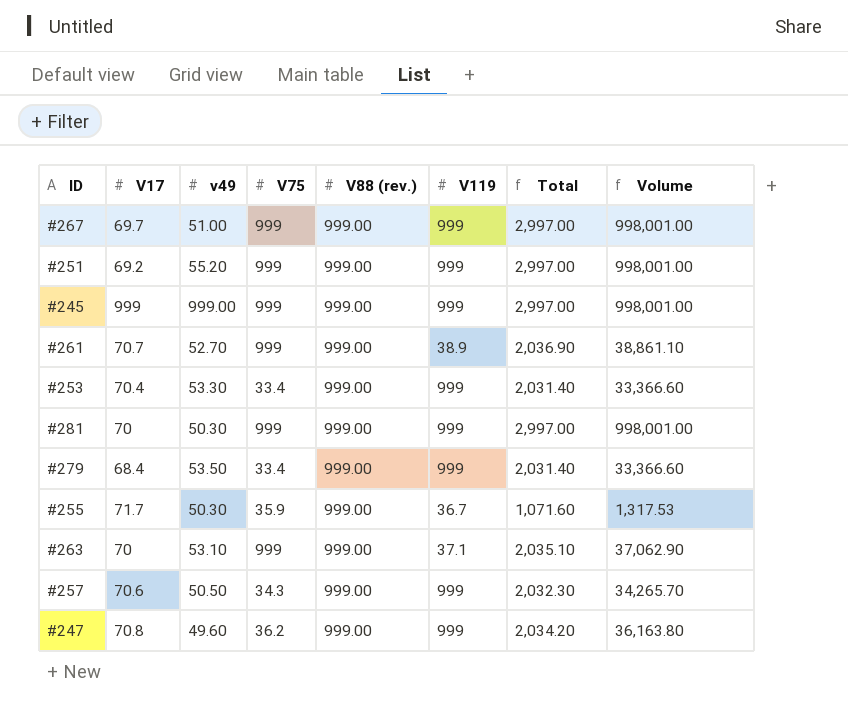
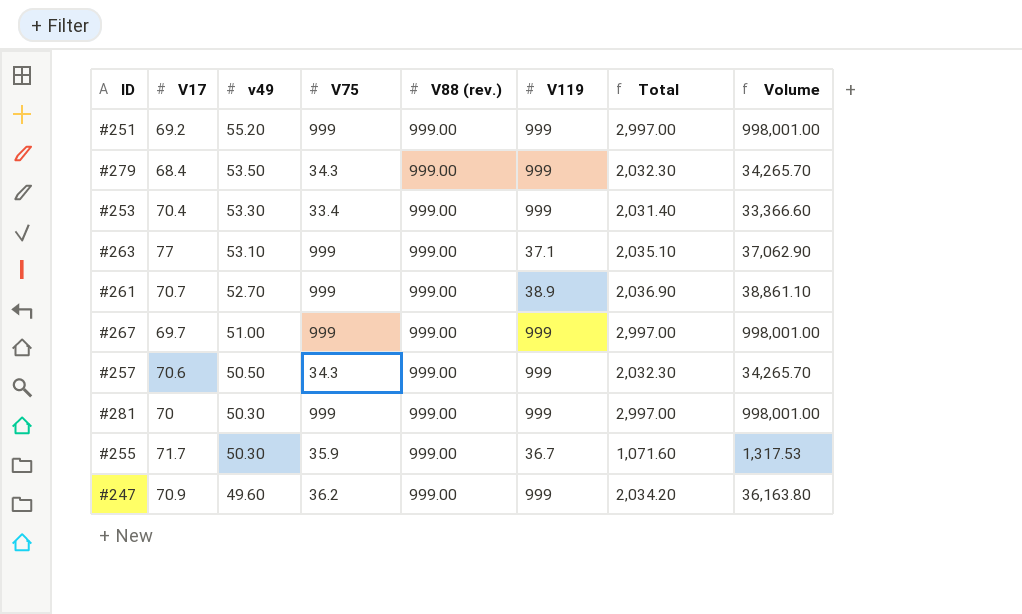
row order: none -> v49 descending
row #245: 999 | 999.00 | 999 | 999.00 | 999 | 2,997.00 | 998,001.00 -> none
#279 | V75: 33.4 -> 34.3
#279 | Total: 2,031.40 -> 2,032.30
#279 | Volume: 33,366.60 -> 34,265.70
#263 | V17: 70 -> 77
#247 | V17: 70.8 -> 70.9

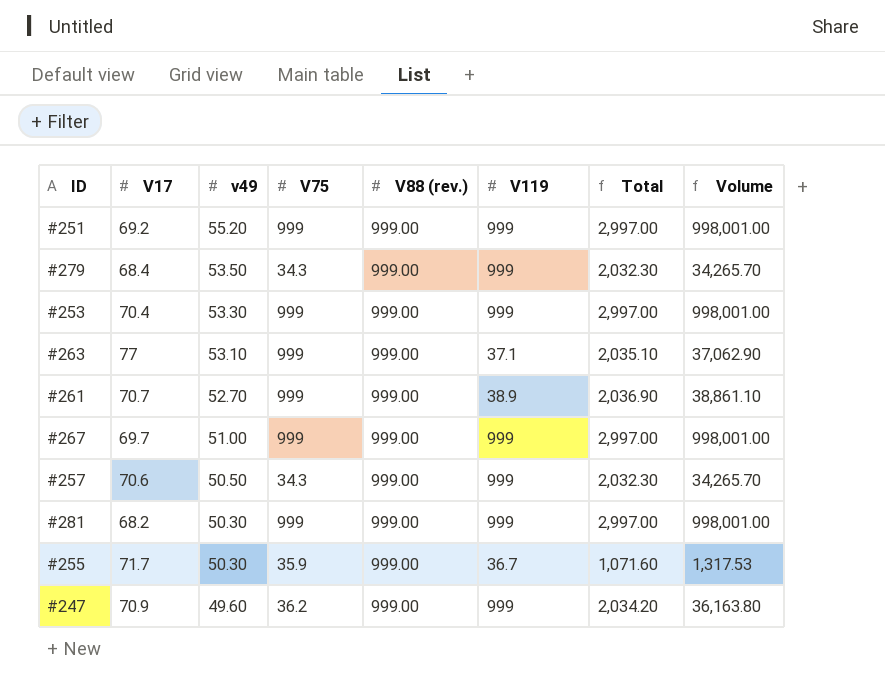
#253 | V75: 33.4 -> 999
#253 | Total: 2,031.40 -> 2,997.00
#253 | Volume: 33,366.60 -> 998,001.00
#281 | V17: 70 -> 68.2

